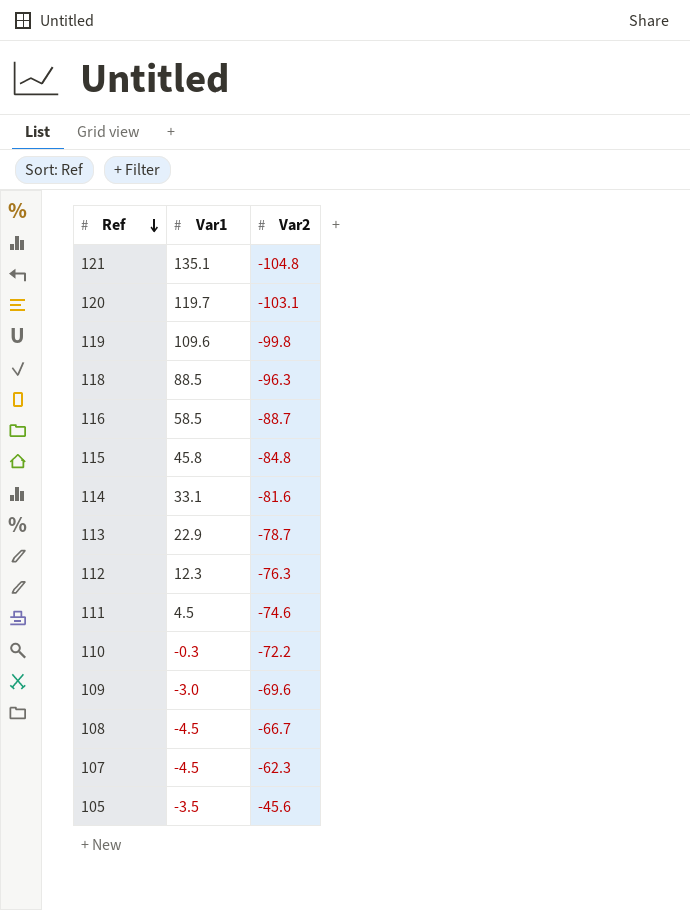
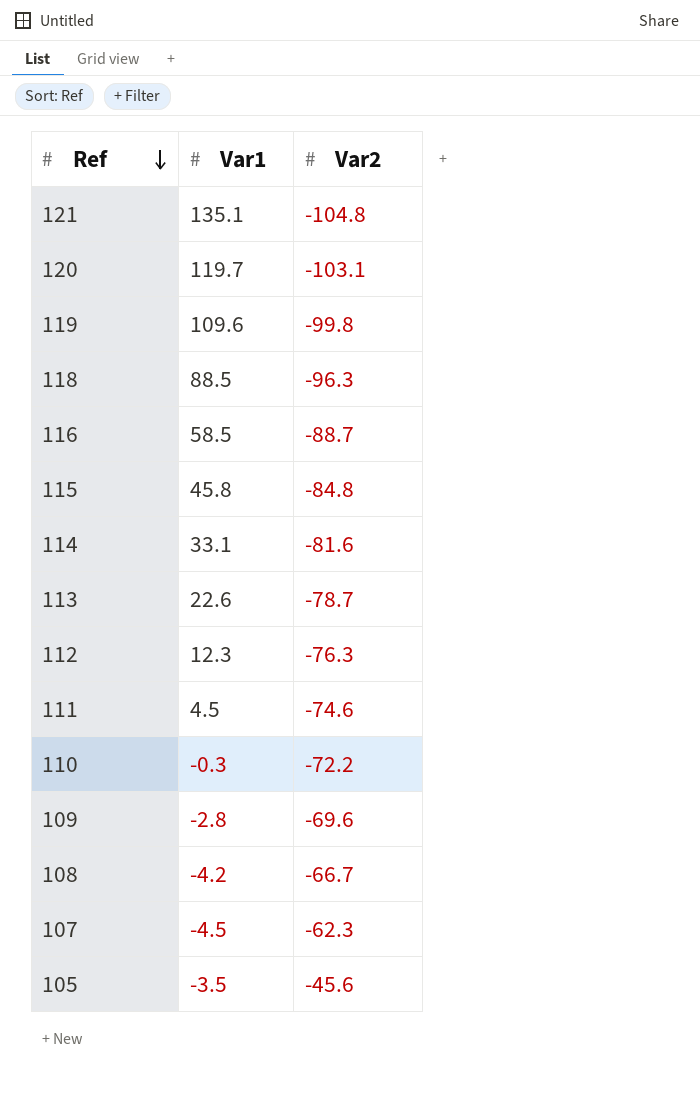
113 | Var1: 22.9 -> 22.6
109 | Var1: -3.0 -> -2.8
108 | Var1: -4.5 -> -4.2

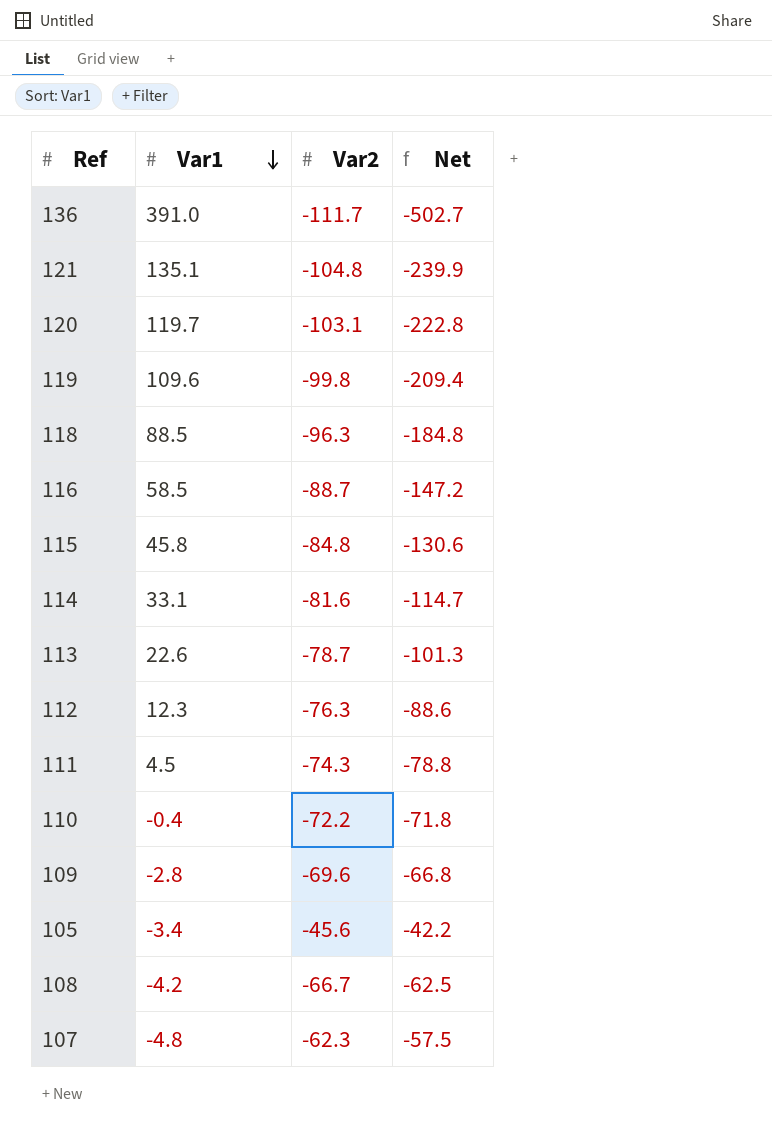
row order: Ref descending -> Var1 descending
column Net | formula: none -> [Var2] - [Var1]
row 136: none -> 391.0 | -111.7 | -502.7
111 | Var2: -74.6 -> -74.3
110 | Var1: -0.3 -> -0.4
105 | Var1: -3.5 -> -3.4
107 | Var1: -4.5 -> -4.8

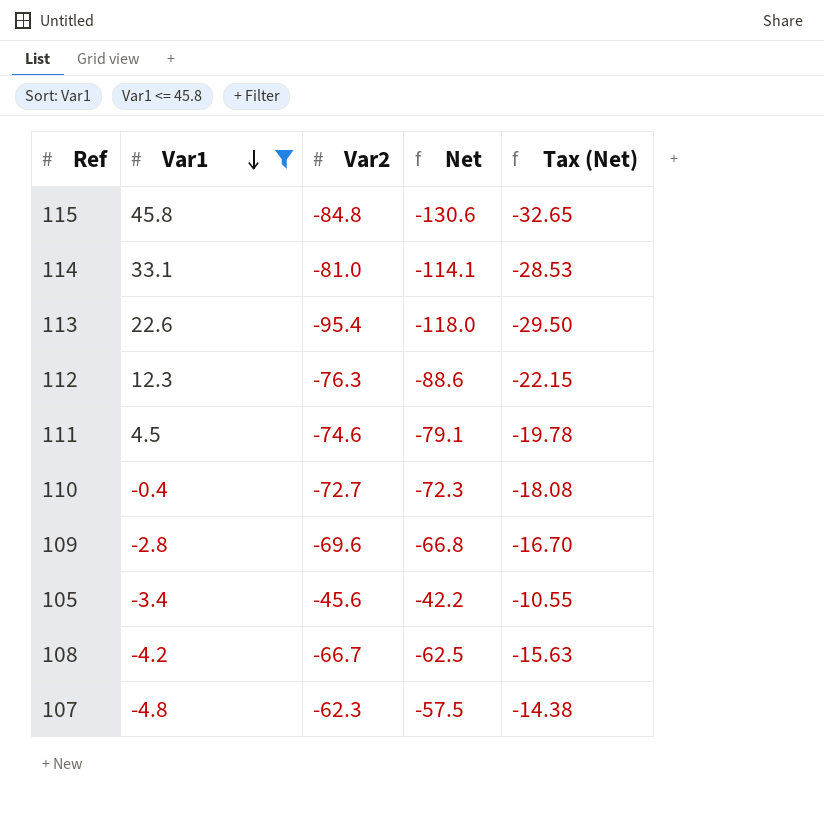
filter: none -> Var1 <= 45.8
column Tax (Net) | formula: none -> [Net] * 0.25
114 | Var2: -81.6 -> -81.0
114 | Net: -114.7 -> -114.1
113 | Var2: -78.7 -> -95.4
113 | Net: -101.3 -> -118.0
111 | Var2: -74.3 -> -74.6
111 | Net: -78.8 -> -79.1
110 | Var2: -72.2 -> -72.7
110 | Net: -71.8 -> -72.3

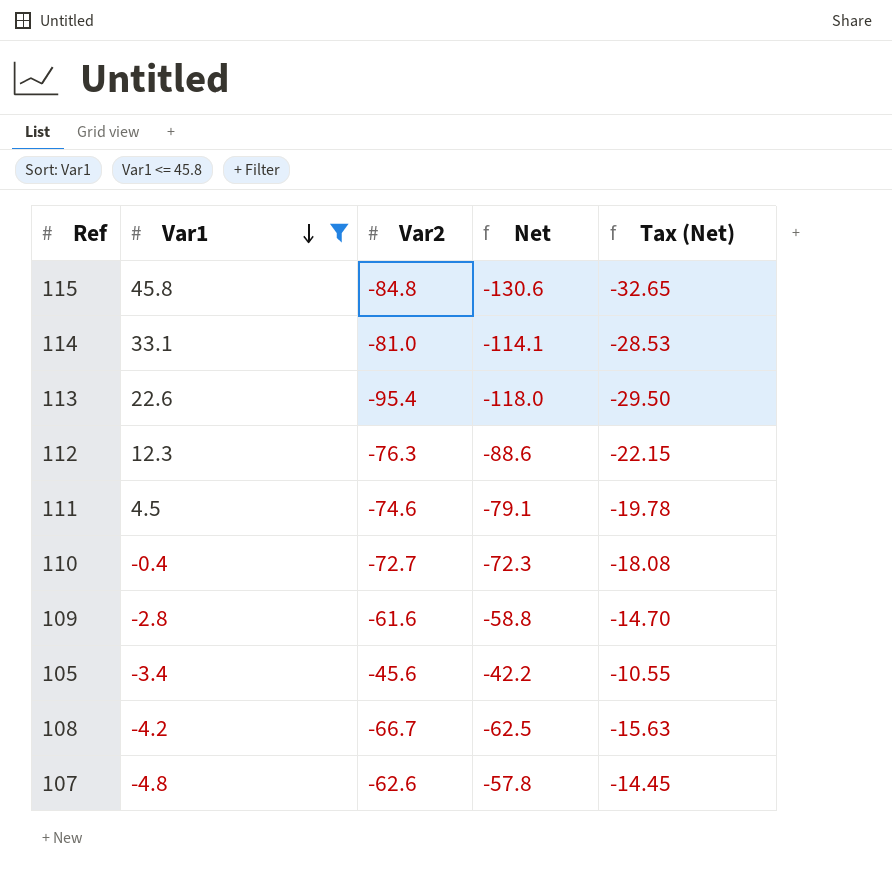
109 | Var2: -69.6 -> -61.6
109 | Net: -66.8 -> -58.8
109 | Tax (Net): -16.70 -> -14.70
107 | Var2: -62.3 -> -62.6
107 | Net: -57.5 -> -57.8
107 | Tax (Net): -14.38 -> -14.45

